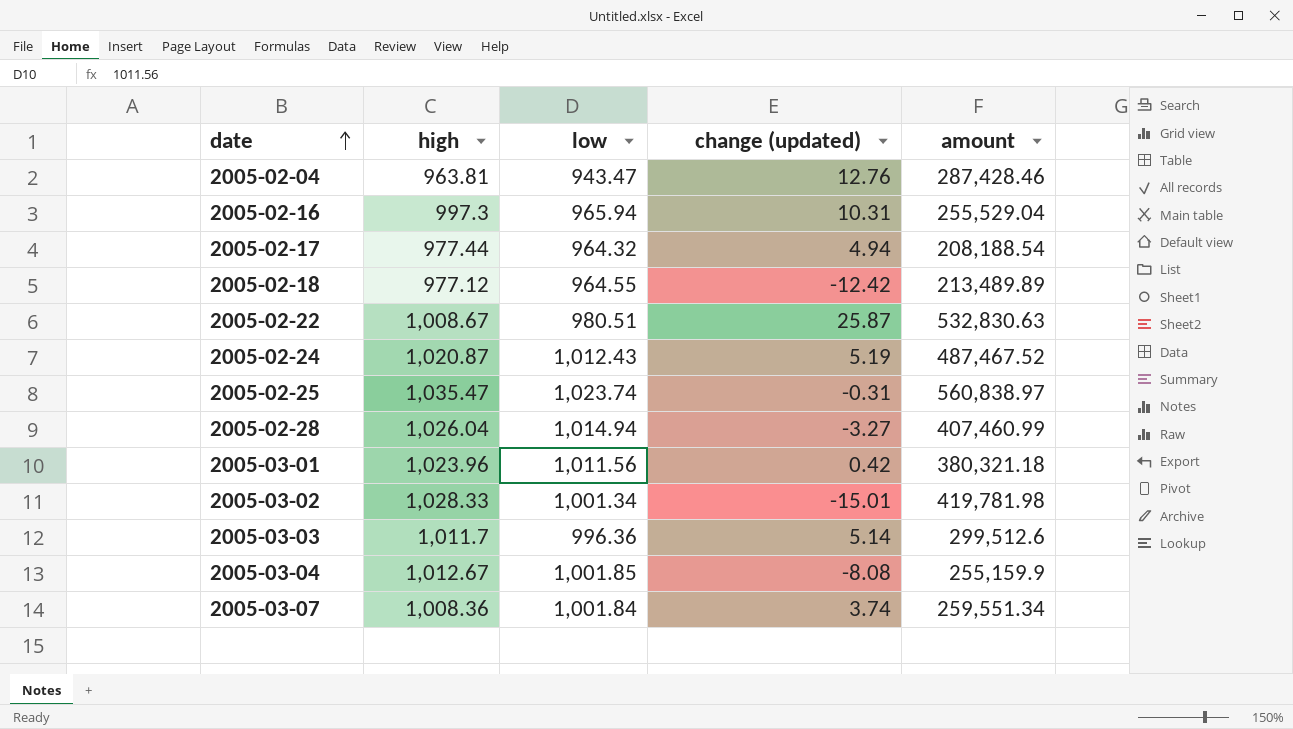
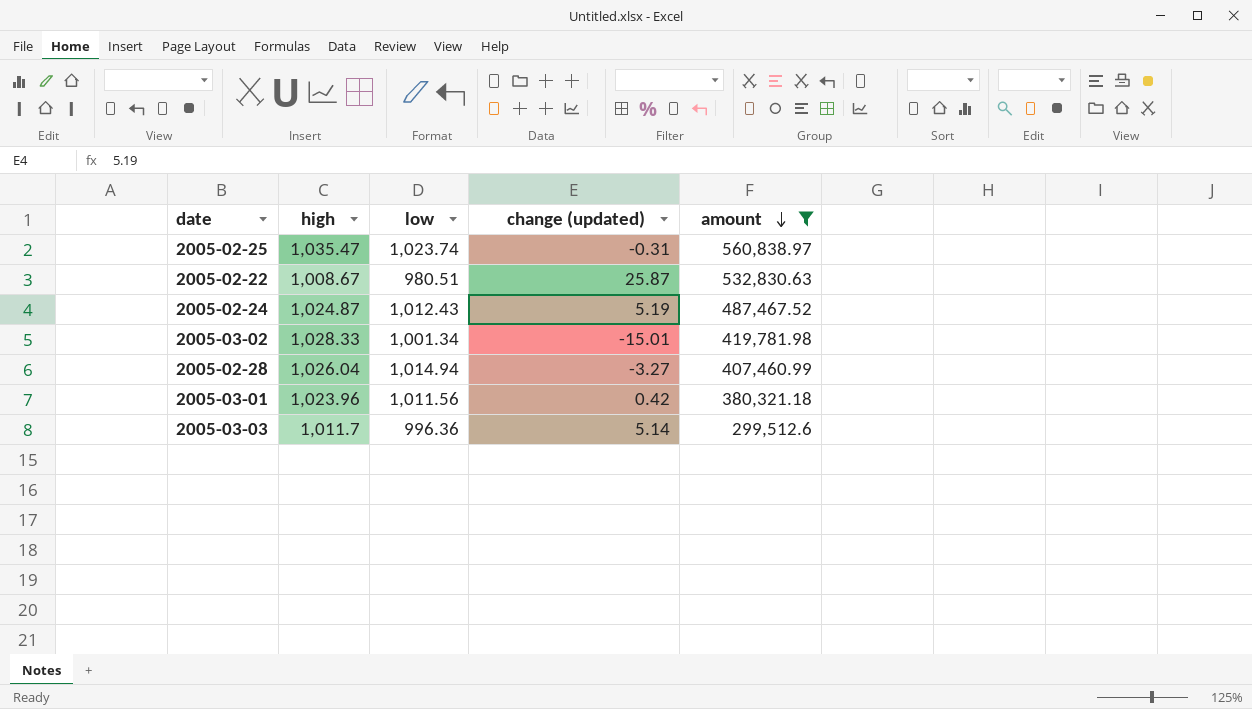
filter: none -> amount >= 299,512.6
row order: date ascending -> amount descending
2005-02-24 | high: 1,020.87 -> 1,024.87

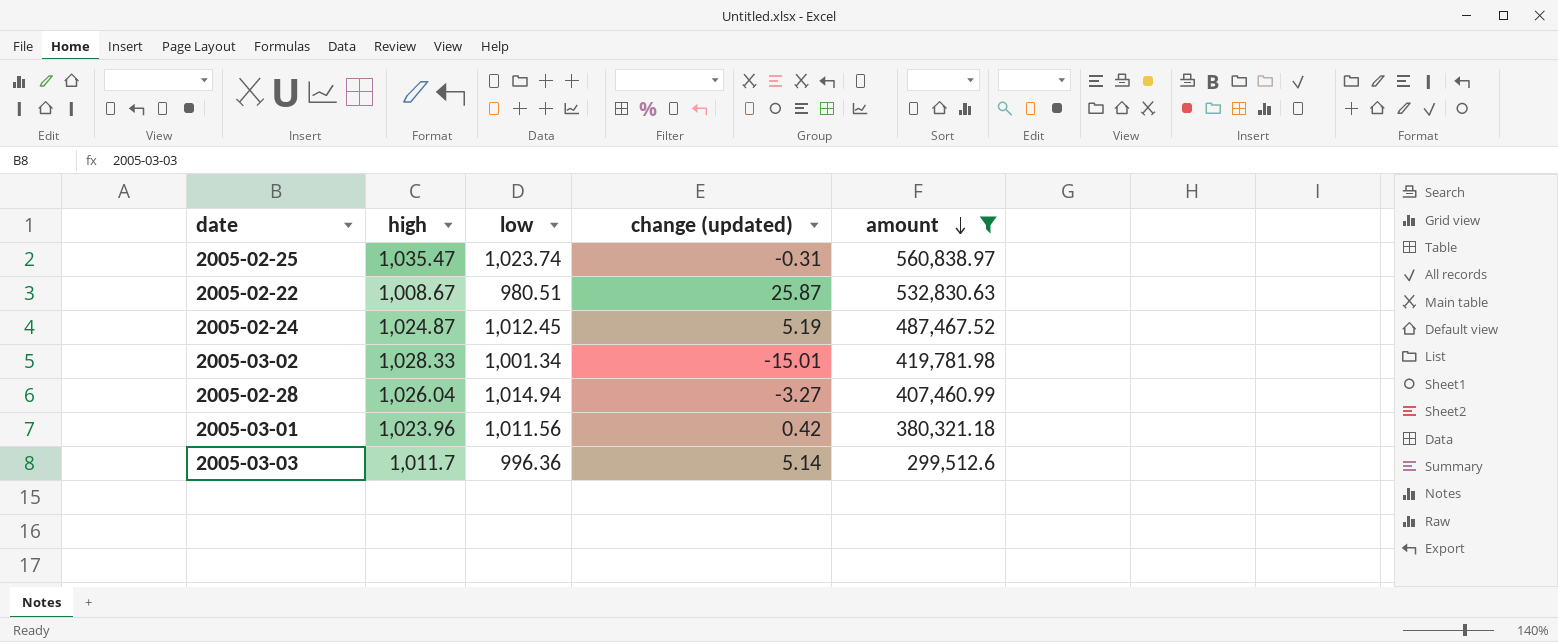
2005-02-24 | low: 1,012.43 -> 1,012.45

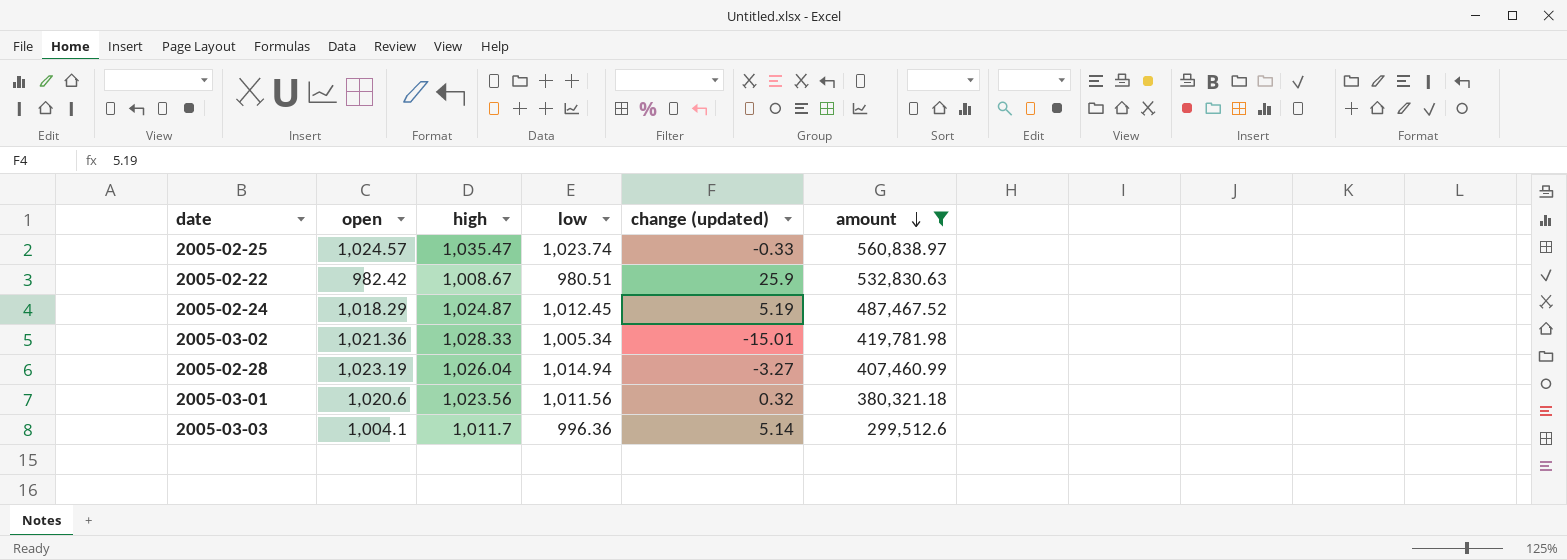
column open | position: none -> 2
2005-02-25 | change (updated): -0.31 -> -0.33
2005-02-22 | change (updated): 25.87 -> 25.9
2005-03-02 | low: 1,001.34 -> 1,005.34
2005-03-01 | high: 1,023.96 -> 1,023.56
2005-03-01 | change (updated): 0.42 -> 0.32

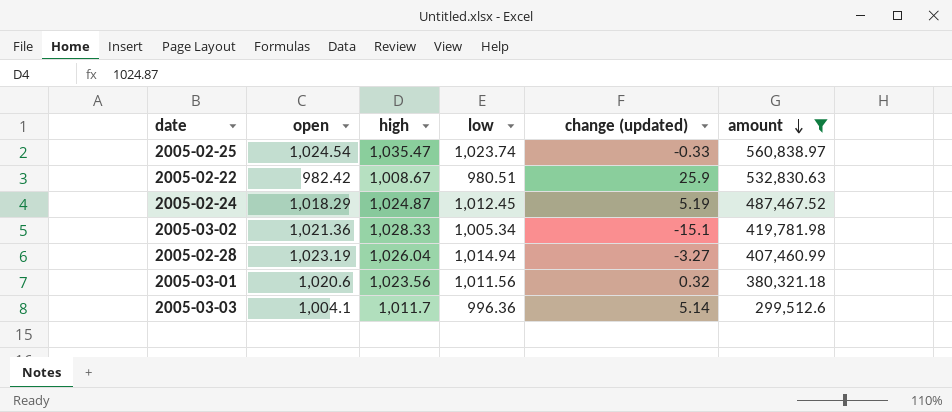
2005-02-25 | open: 1,024.57 -> 1,024.54
2005-03-02 | change (updated): -15.01 -> -15.1

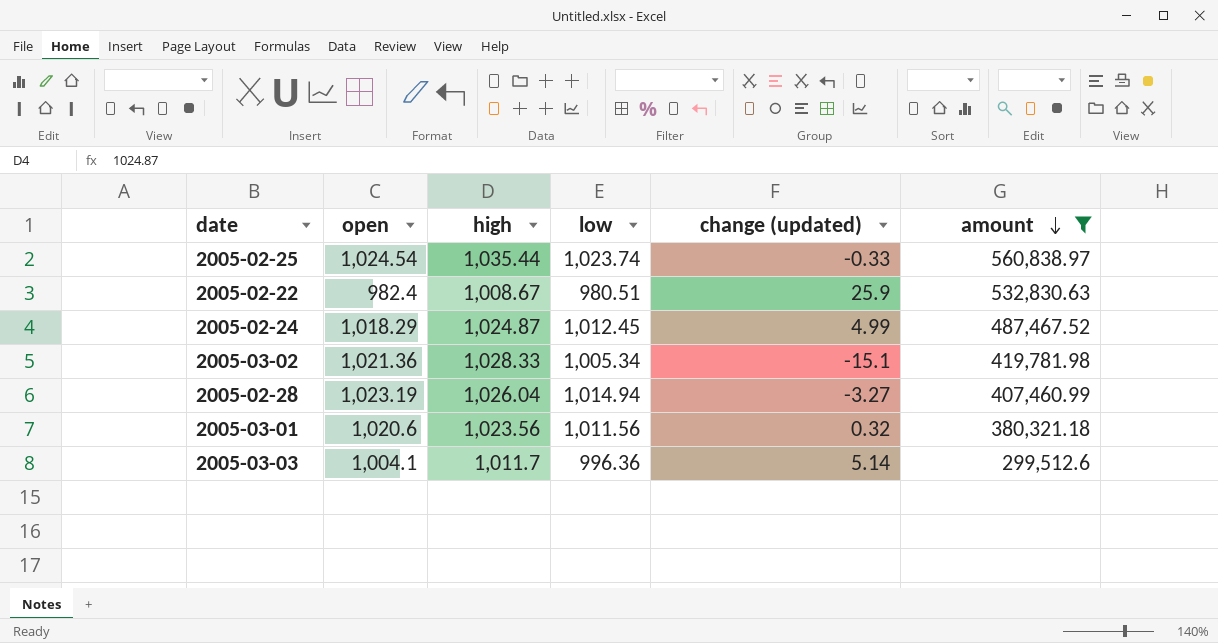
2005-02-25 | high: 1,035.47 -> 1,035.44
2005-02-22 | open: 982.42 -> 982.4
2005-02-24 | change (updated): 5.19 -> 4.99

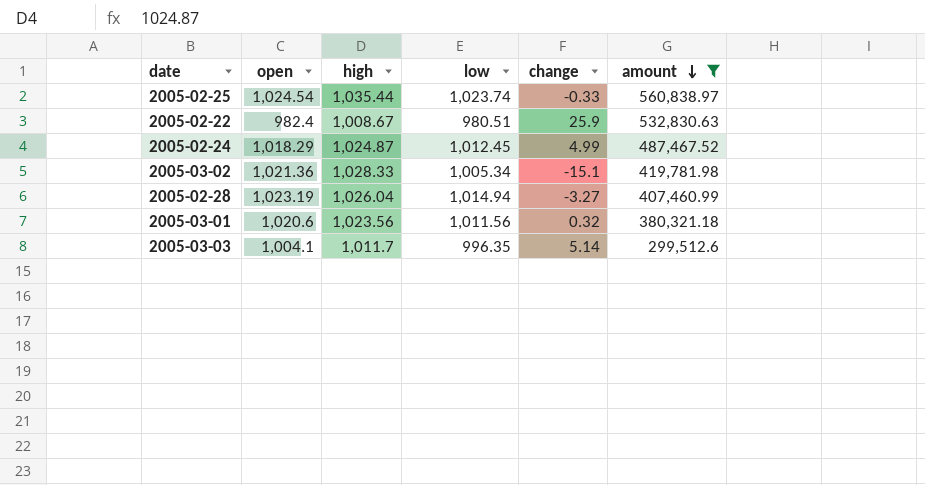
column name: change (updated) -> change
2005-03-03 | low: 996.36 -> 996.35

